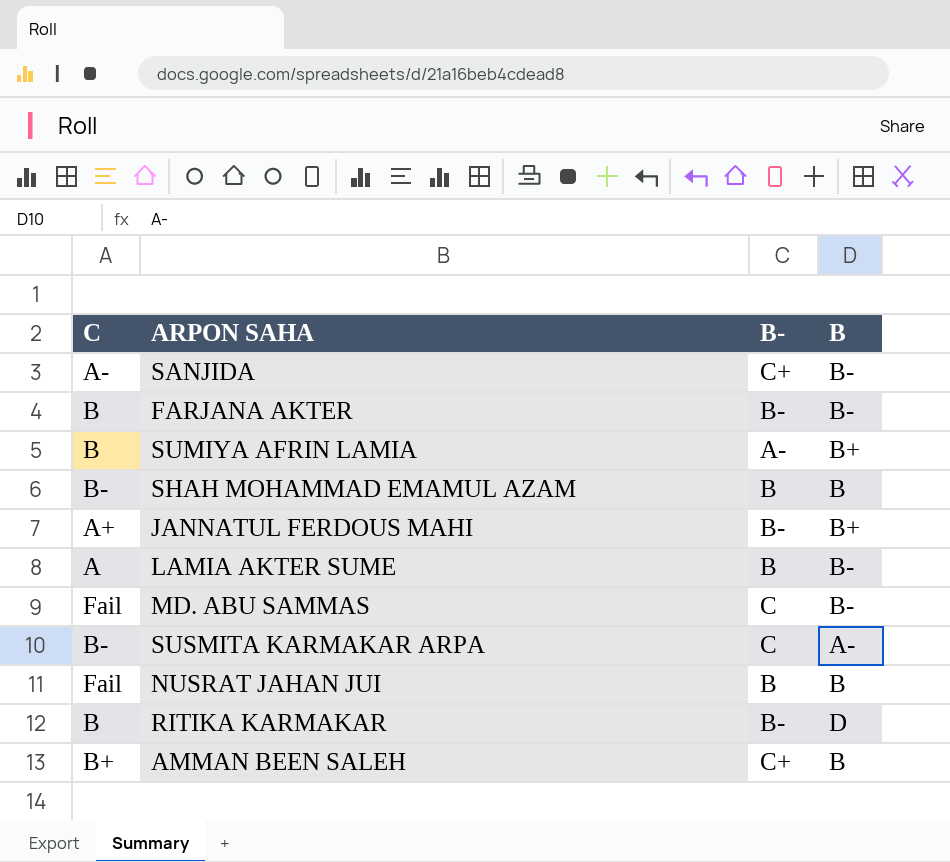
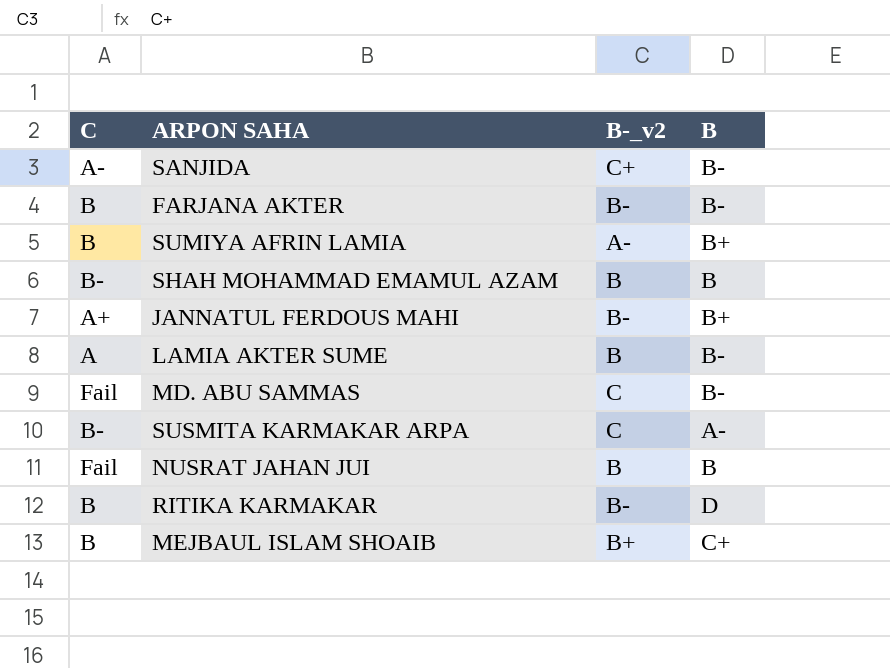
column name: B- -> B-_v2
row AMMAN BEEN SALEH: B+ | C+ | B -> none
row MEJBAUL ISLAM SHOAIB: none -> B | B+ | C+

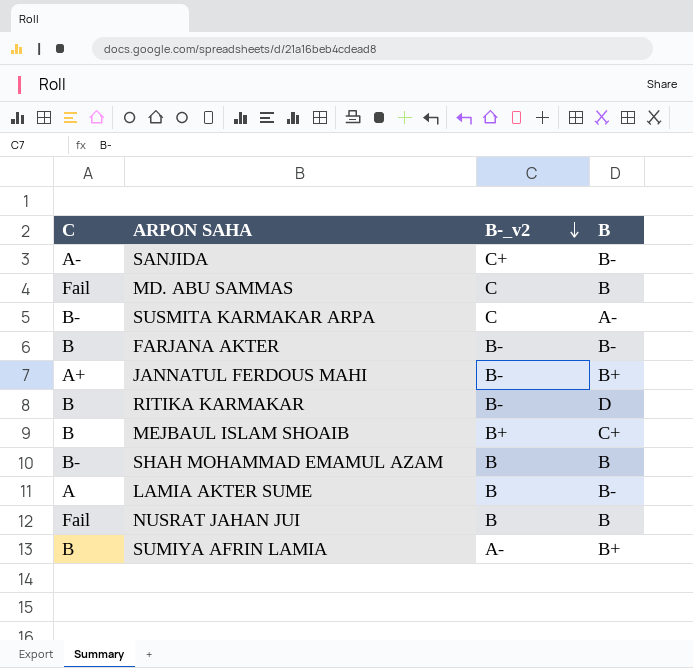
row order: none -> B-_v2 descending
MD. ABU SAMMAS | B: B- -> B

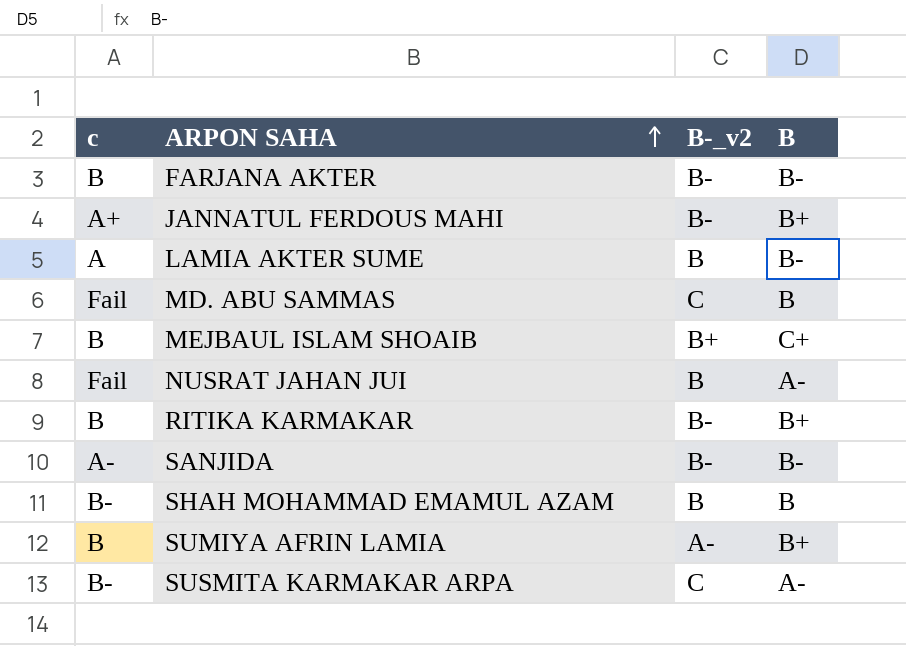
row order: B-_v2 descending -> ARPON SAHA ascending
column name: C -> c
NUSRAT JAHAN JUI | B: B -> A-
RITIKA KARMAKAR | B: D -> B+
SANJIDA | B-_v2: C+ -> B-

